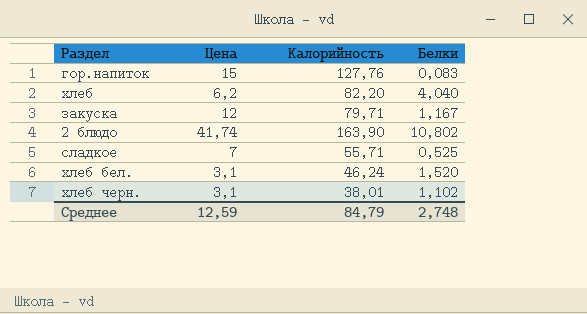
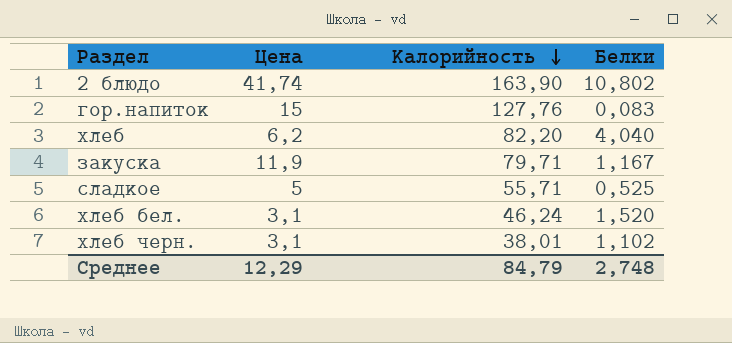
row order: none -> Калорийность descending
закуска | Цена: 12 -> 11,9
сладкое | Цена: 7 -> 5
Среднее | Цена: 12,59 -> 12,29

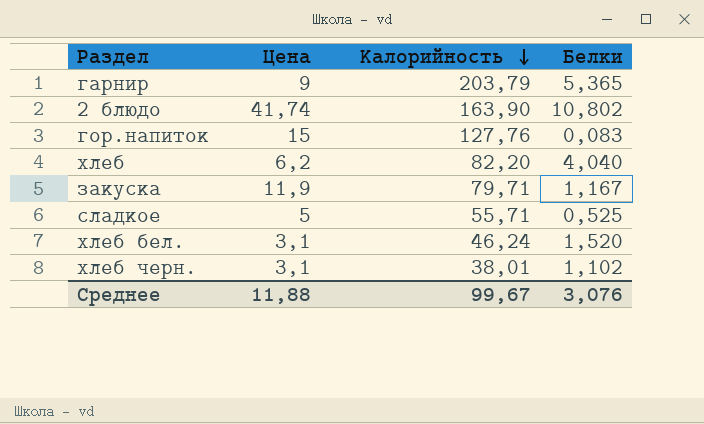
row гарнир: none -> 9 | 203,79 | 5,365
Среднее | Цена: 12,29 -> 11,88
Среднее | Калорийность: 84,79 -> 99,67
Среднее | Белки: 2,748 -> 3,076

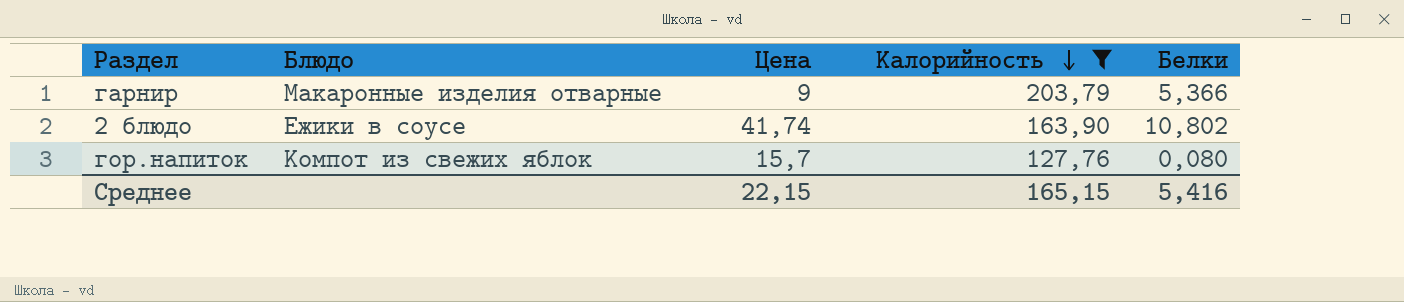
filter: none -> Калорийность >= 127,76
column Блюдо | position: none -> 2
гарнир | Белки: 5,365 -> 5,366
гор.напиток | Цена: 15 -> 15,7
гор.напиток | Белки: 0,083 -> 0,080
Среднее | Цена: 11,88 -> 22,15
Среднее | Калорийность: 99,67 -> 165,15
Среднее | Белки: 3,076 -> 5,416

